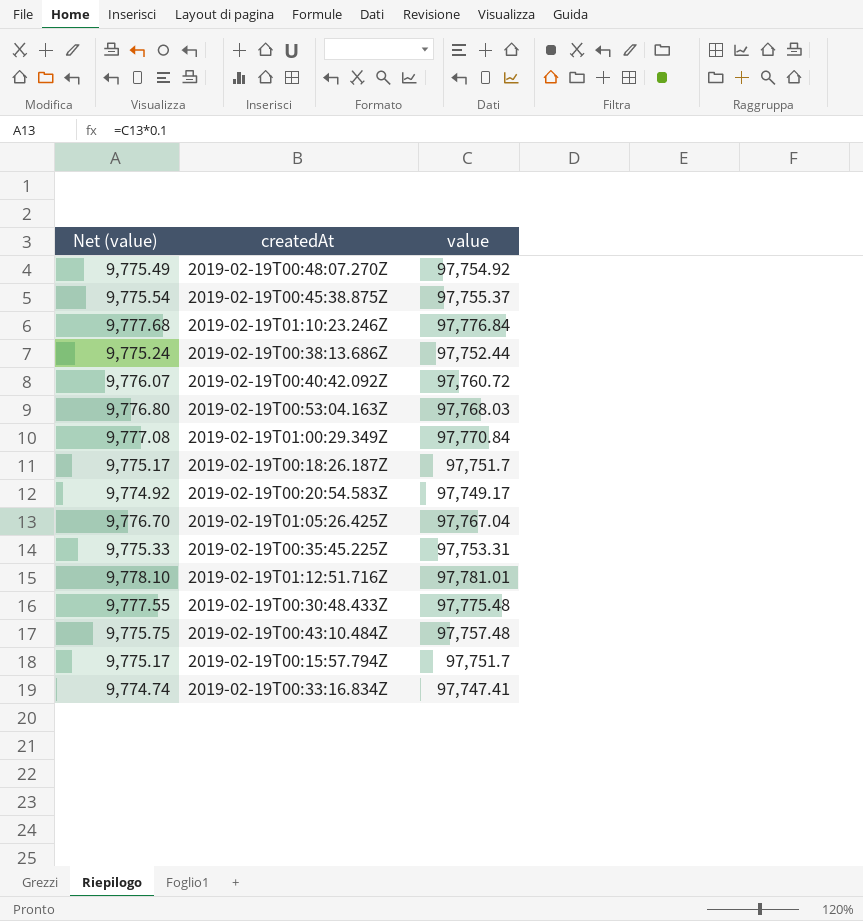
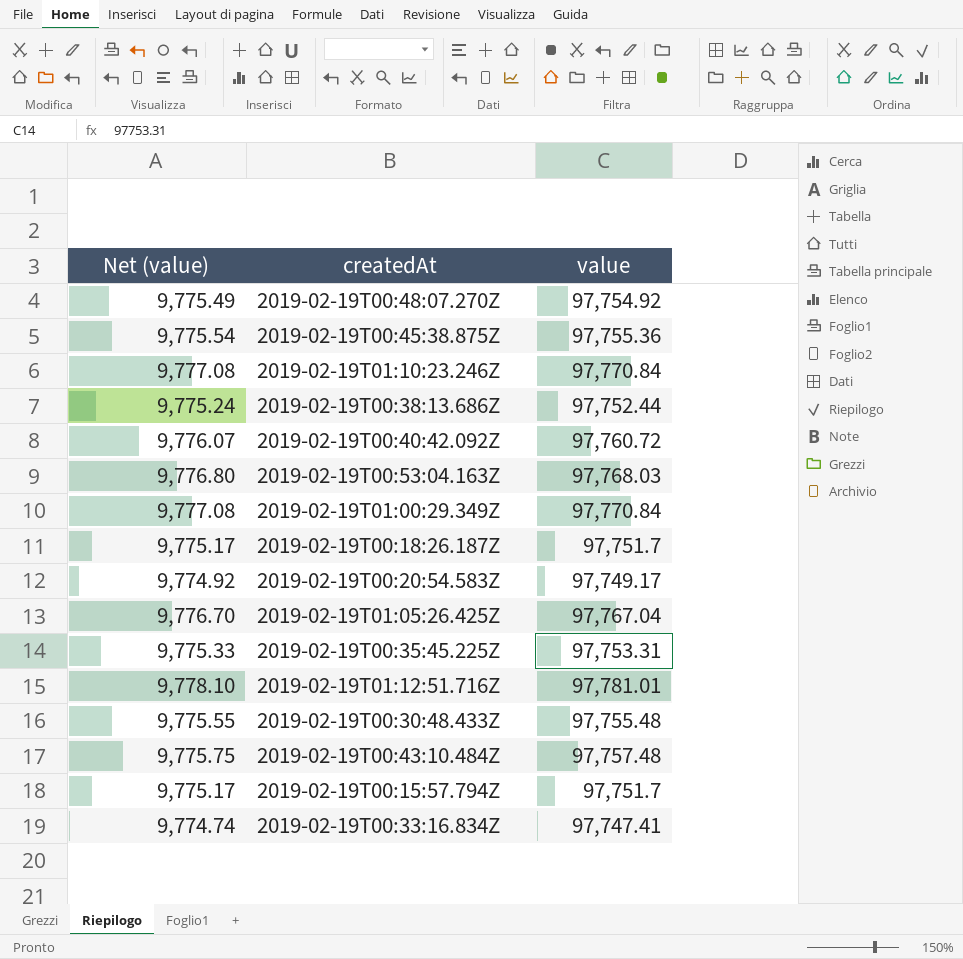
2019-02-19T00:45:38.875Z | value: 97,755.37 -> 97,755.36
2019-02-19T01:10:23.246Z | Net (value): 9,777.68 -> 9,777.08
2019-02-19T01:10:23.246Z | value: 97,776.84 -> 97,770.84
2019-02-19T00:30:48.433Z | Net (value): 9,777.55 -> 9,775.55
2019-02-19T00:30:48.433Z | value: 97,775.48 -> 97,755.48

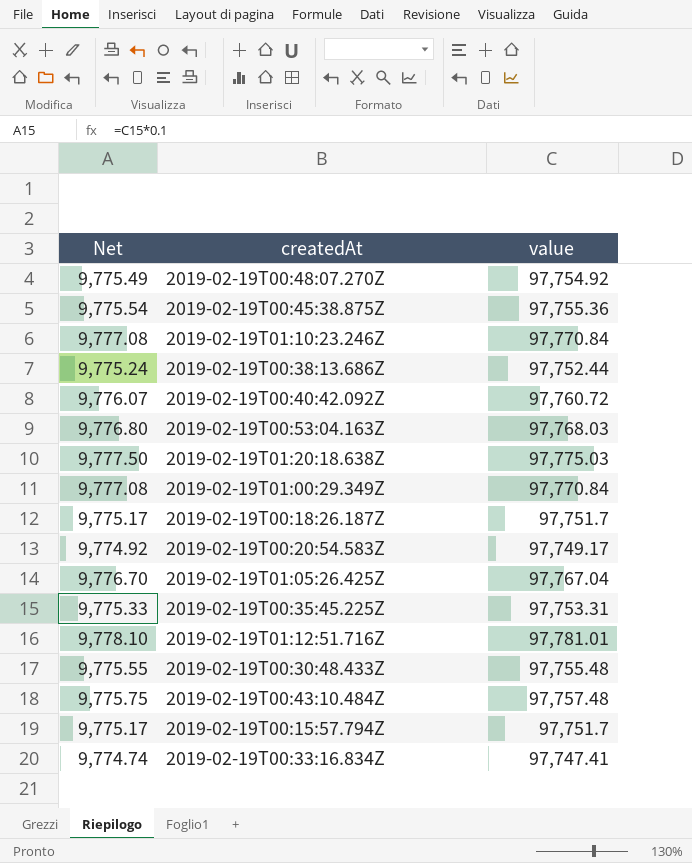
column name: Net (value) -> Net
row 2019-02-19T01:20:18.638Z: none -> 9,777.50 | 97,775.03

